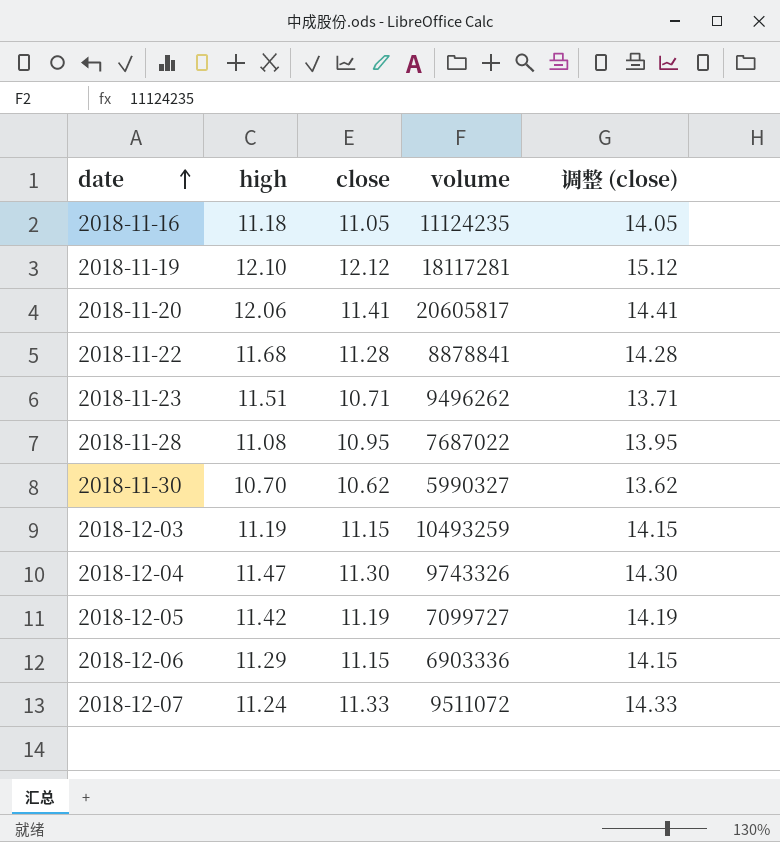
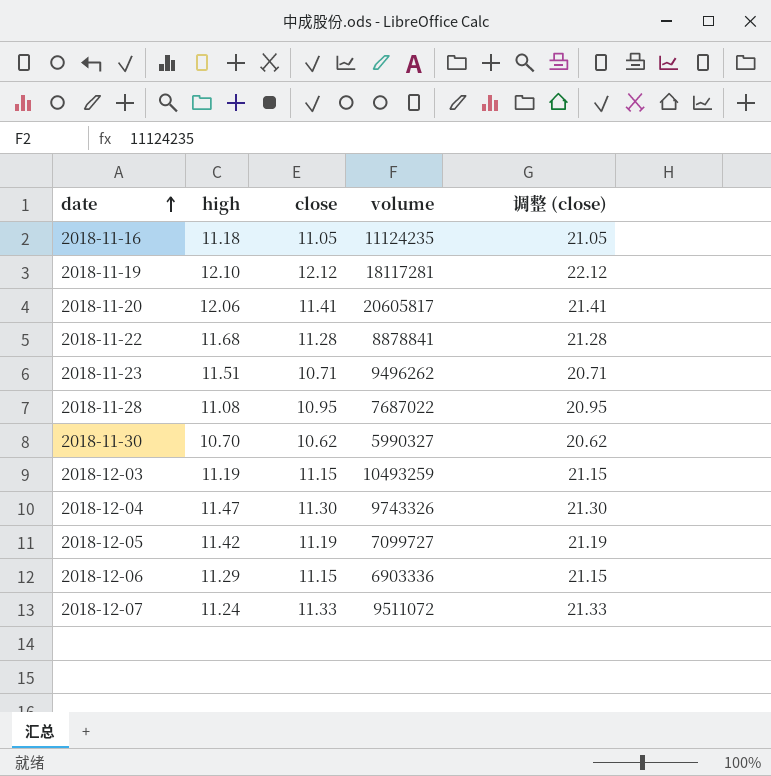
column 调整 (close) | formula: [close] + 3 -> [close] + 10

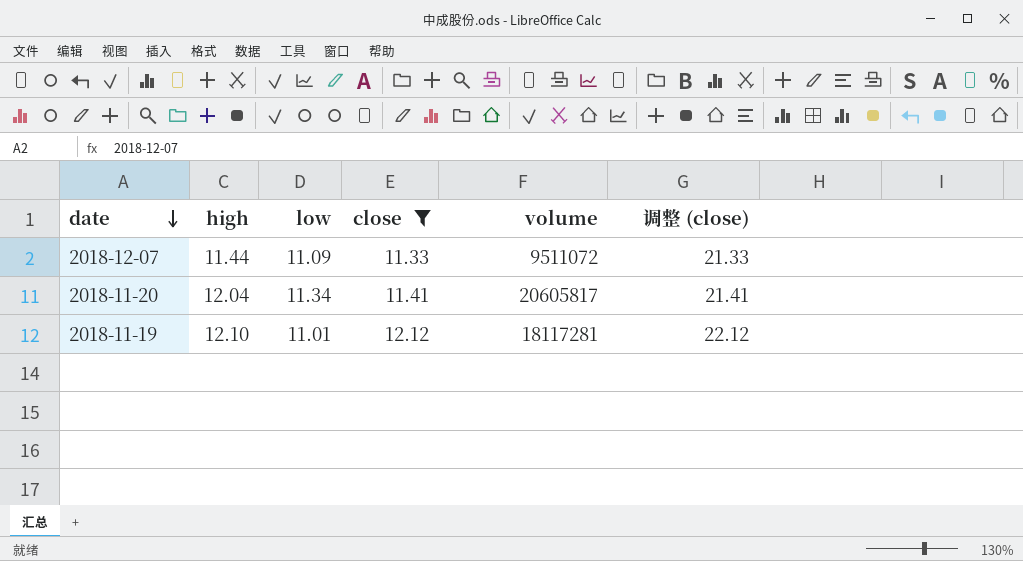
filter: none -> close >= 11.33
row order: date ascending -> date descending
column low | position: none -> 3
2018-12-07 | high: 11.24 -> 11.44
2018-11-20 | high: 12.06 -> 12.04

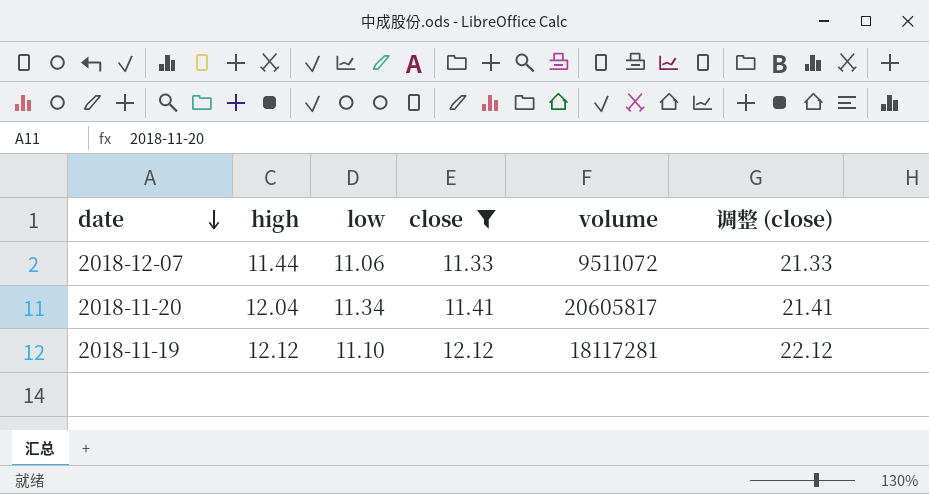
2018-12-07 | low: 11.09 -> 11.06
2018-11-19 | high: 12.10 -> 12.12
2018-11-19 | low: 11.01 -> 11.10

